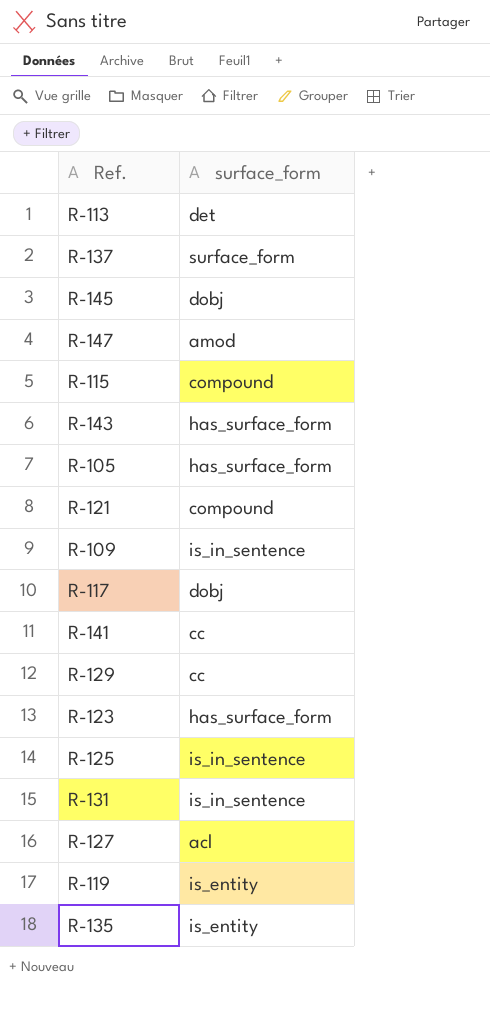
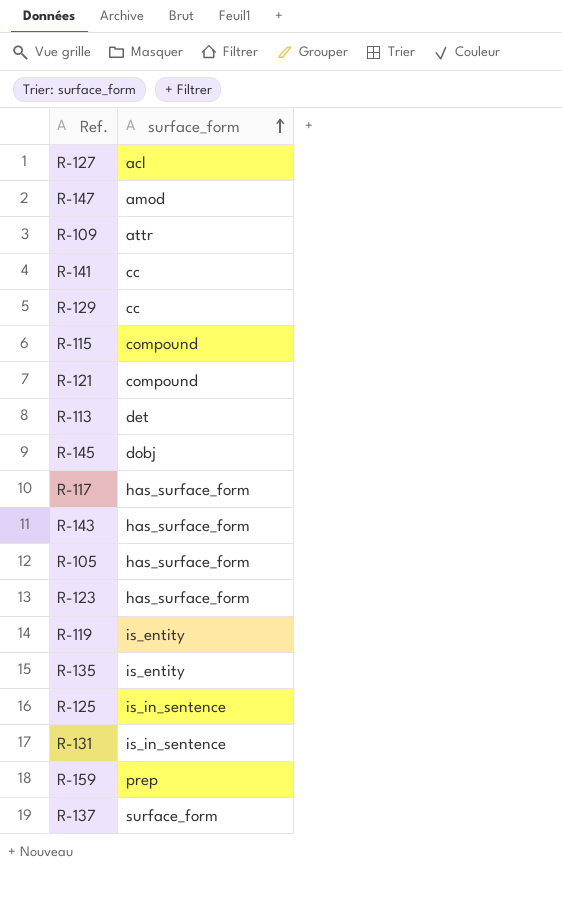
row order: none -> surface_form ascending
R-109 | surface_form: is_in_sentence -> attr
R-117 | surface_form: dobj -> has_surface_form
row R-159: none -> prep

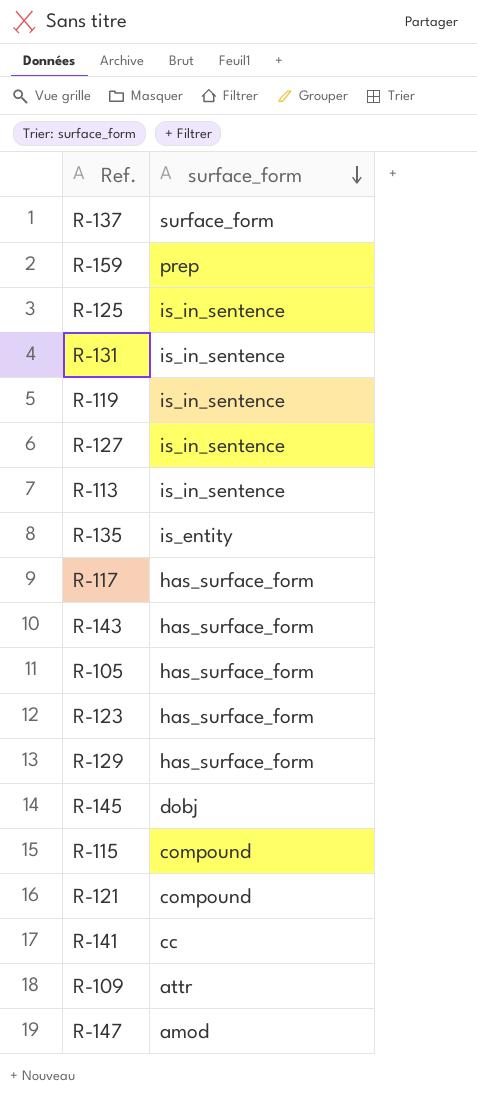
row order: surface_form ascending -> surface_form descending
R-119 | surface_form: is_entity -> is_in_sentence
R-127 | surface_form: acl -> is_in_sentence
R-113 | surface_form: det -> is_in_sentence
R-129 | surface_form: cc -> has_surface_form

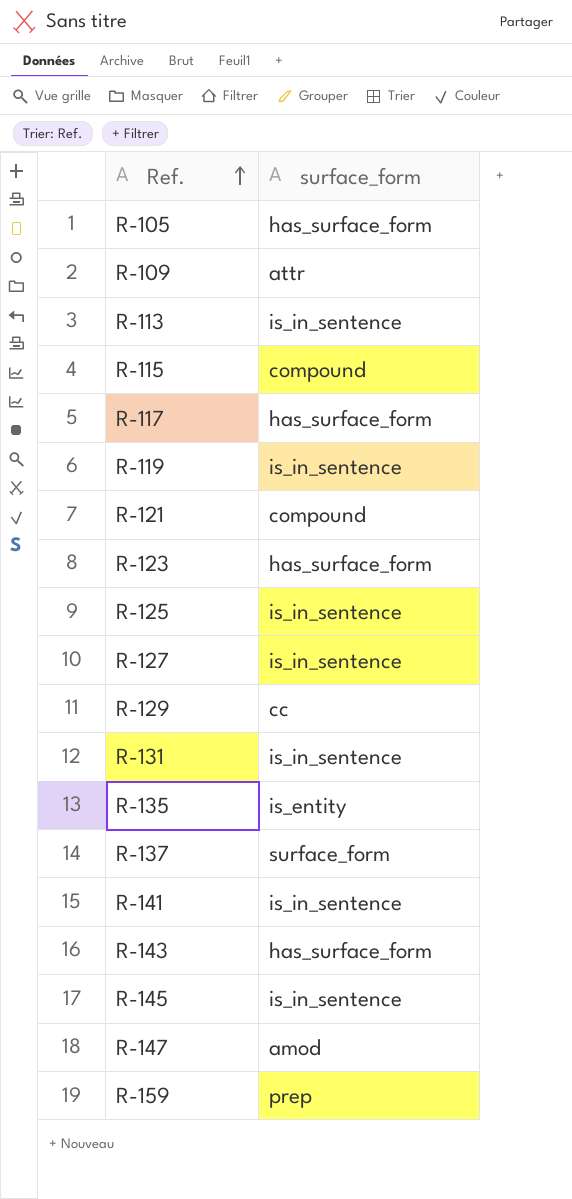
row order: surface_form descending -> Ref. ascending
R-129 | surface_form: has_surface_form -> cc
R-141 | surface_form: cc -> is_in_sentence
R-145 | surface_form: dobj -> is_in_sentence

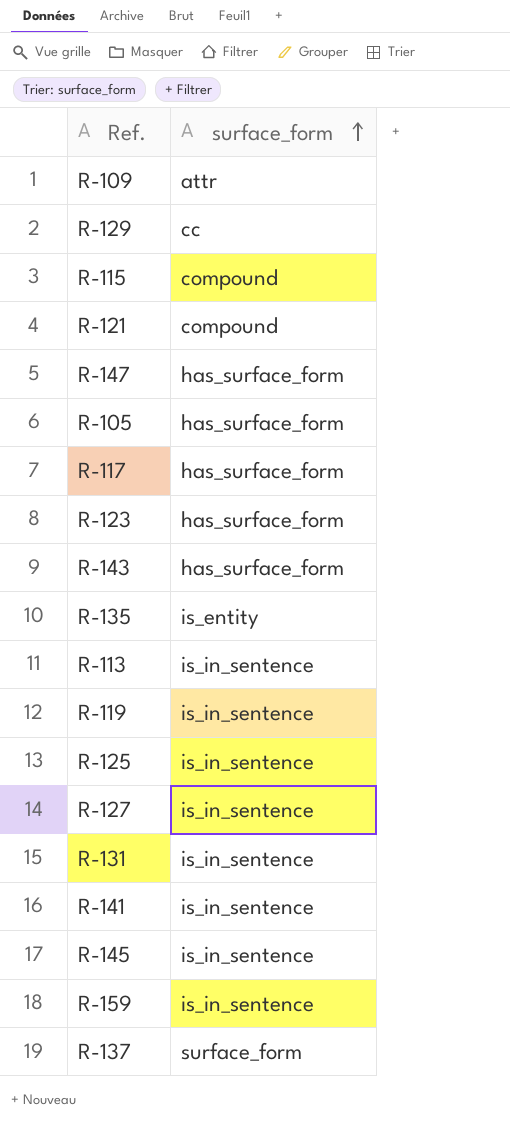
row order: Ref. ascending -> surface_form ascending
R-147 | surface_form: amod -> has_surface_form
R-159 | surface_form: prep -> is_in_sentence

